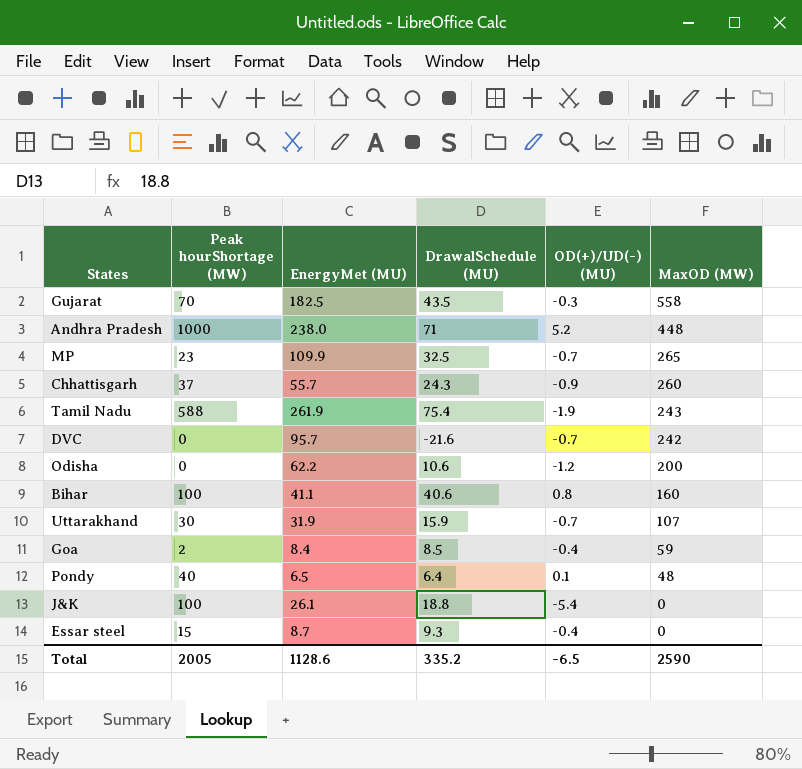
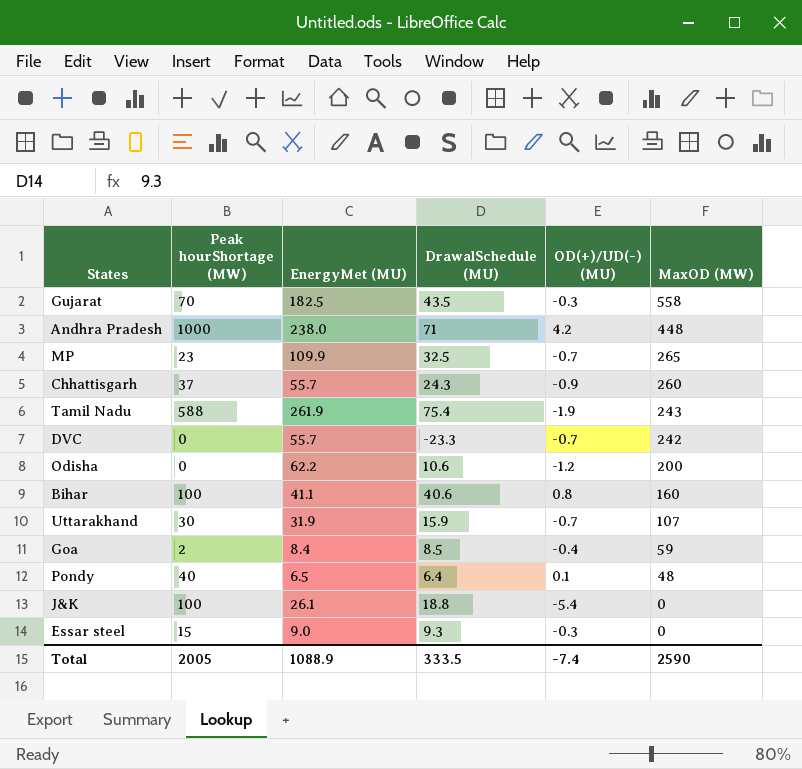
Andhra Pradesh | OD(+)/UD(-) (MU): 5.2 -> 4.2
DVC | EnergyMet (MU): 95.7 -> 55.7
DVC | DrawalSchedule (MU): -21.6 -> -23.3
Essar steel | EnergyMet (MU): 8.7 -> 9.0
Essar steel | OD(+)/UD(-) (MU): -0.4 -> -0.3
Total | EnergyMet (MU): 1128.6 -> 1088.9
Total | DrawalSchedule (MU): 335.2 -> 333.5
Total | OD(+)/UD(-) (MU): -6.5 -> -7.4

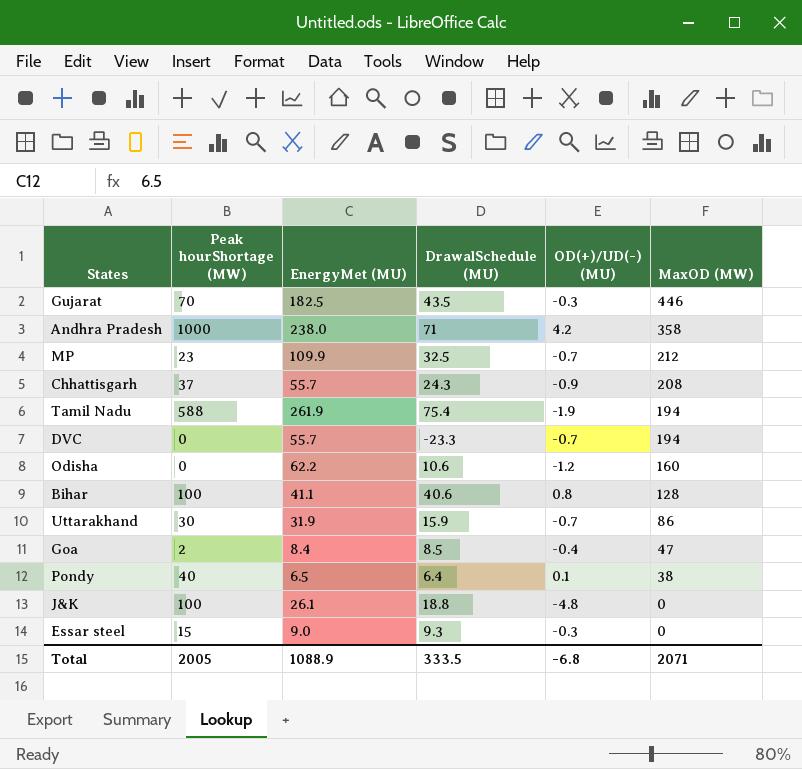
Gujarat | MaxOD (MW): 558 -> 446
Andhra Pradesh | MaxOD (MW): 448 -> 358
MP | MaxOD (MW): 265 -> 212
Chhattisgarh | MaxOD (MW): 260 -> 208
Tamil Nadu | MaxOD (MW): 243 -> 194
DVC | MaxOD (MW): 242 -> 194
Odisha | MaxOD (MW): 200 -> 160
Bihar | MaxOD (MW): 160 -> 128
Uttarakhand | MaxOD (MW): 107 -> 86
Goa | MaxOD (MW): 59 -> 47
Pondy | MaxOD (MW): 48 -> 38
J&K | OD(+)/UD(-) (MU): -5.4 -> -4.8
Total | OD(+)/UD(-) (MU): -7.4 -> -6.8
Total | MaxOD (MW): 2590 -> 2071

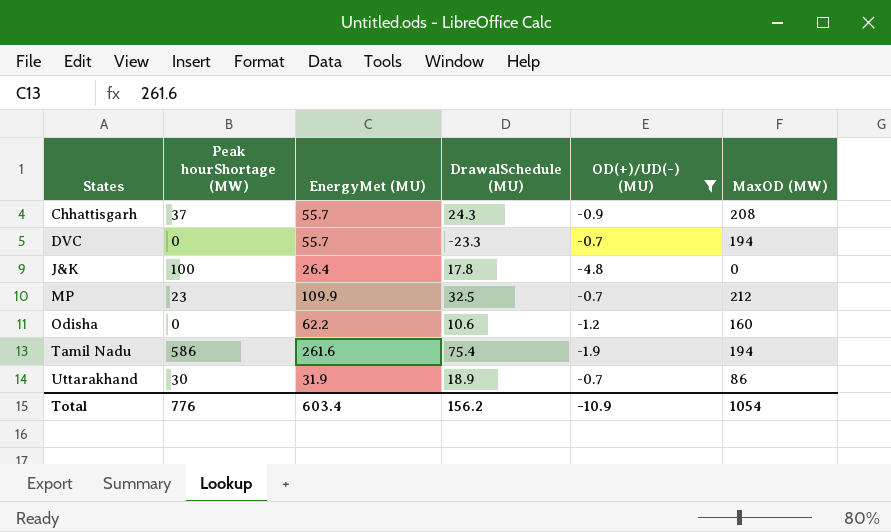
filter: none -> OD(+)/UD(-) (MU) <= -0.7
row order: MaxOD (MW) descending -> States ascending
J&K | EnergyMet (MU): 26.1 -> 26.4
J&K | DrawalSchedule (MU): 18.8 -> 17.8
Tamil Nadu | Peak hourShortage (MW): 588 -> 586
Tamil Nadu | EnergyMet (MU): 261.9 -> 261.6
Uttarakhand | DrawalSchedule (MU): 15.9 -> 18.9
Total | Peak hourShortage (MW): 2005 -> 776
Total | EnergyMet (MU): 1088.9 -> 603.4
Total | DrawalSchedule (MU): 333.5 -> 156.2
Total | OD(+)/UD(-) (MU): -6.8 -> -10.9
Total | MaxOD (MW): 2071 -> 1054

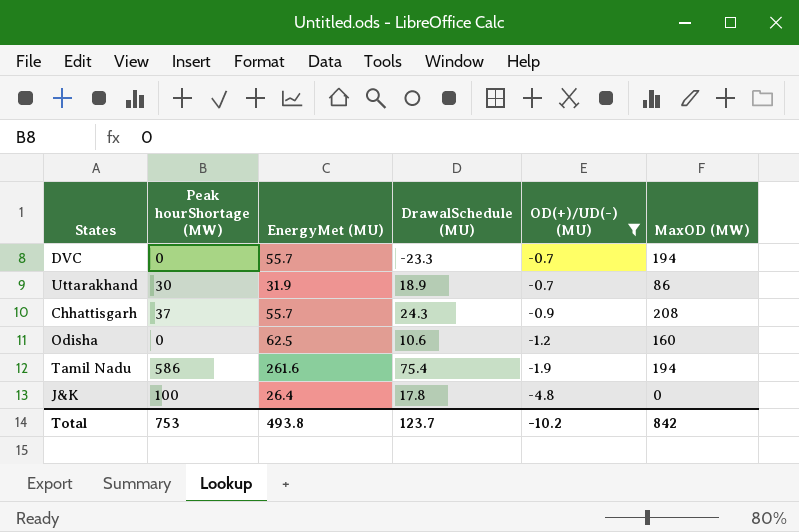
row order: States ascending -> OD(+)/UD(-) (MU) descending
row MP: 23 | 109.9 | 32.5 | -0.7 | 212 -> none
Odisha | EnergyMet (MU): 62.2 -> 62.5
Total | Peak hourShortage (MW): 776 -> 753
Total | EnergyMet (MU): 603.4 -> 493.8
Total | DrawalSchedule (MU): 156.2 -> 123.7
Total | OD(+)/UD(-) (MU): -10.9 -> -10.2
Total | MaxOD (MW): 1054 -> 842

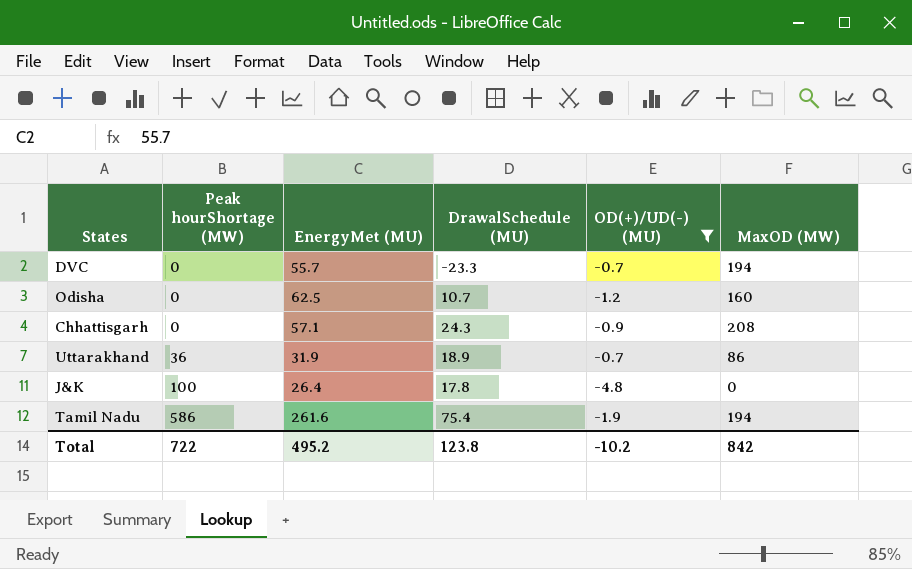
row order: OD(+)/UD(-) (MU) descending -> Peak hourShortage (MW) ascending
Odisha | DrawalSchedule (MU): 10.6 -> 10.7
Chhattisgarh | Peak hourShortage (MW): 37 -> 0
Chhattisgarh | EnergyMet (MU): 55.7 -> 57.1
Uttarakhand | Peak hourShortage (MW): 30 -> 36
Total | Peak hourShortage (MW): 753 -> 722
Total | EnergyMet (MU): 493.8 -> 495.2
Total | DrawalSchedule (MU): 123.7 -> 123.8

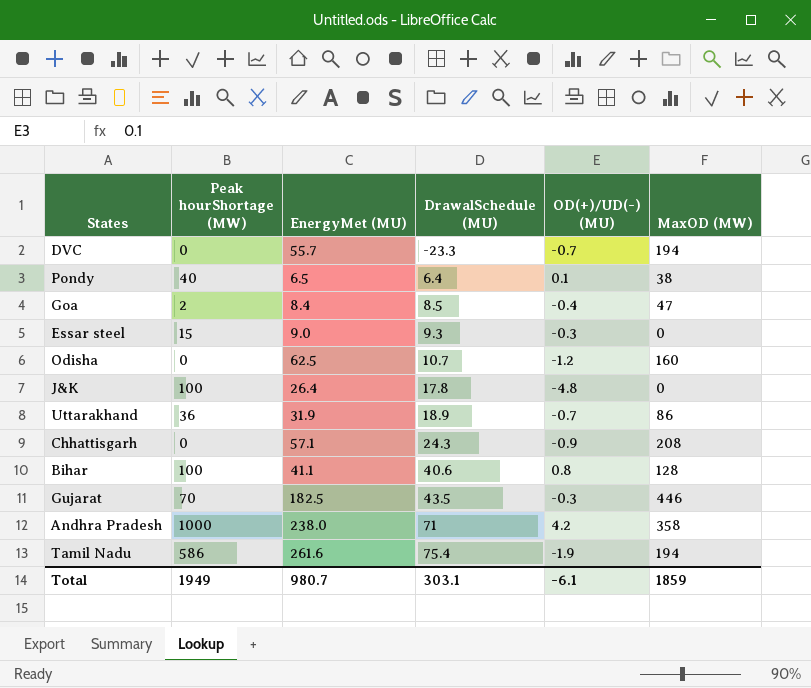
filter: OD(+)/UD(-) (MU) <= -0.7 -> none
row order: Peak hourShortage (MW) ascending -> DrawalSchedule (MU) ascending
Total | Peak hourShortage (MW): 722 -> 1949
Total | EnergyMet (MU): 495.2 -> 980.7
Total | DrawalSchedule (MU): 123.8 -> 303.1
Total | OD(+)/UD(-) (MU): -10.2 -> -6.1
Total | MaxOD (MW): 842 -> 1859

